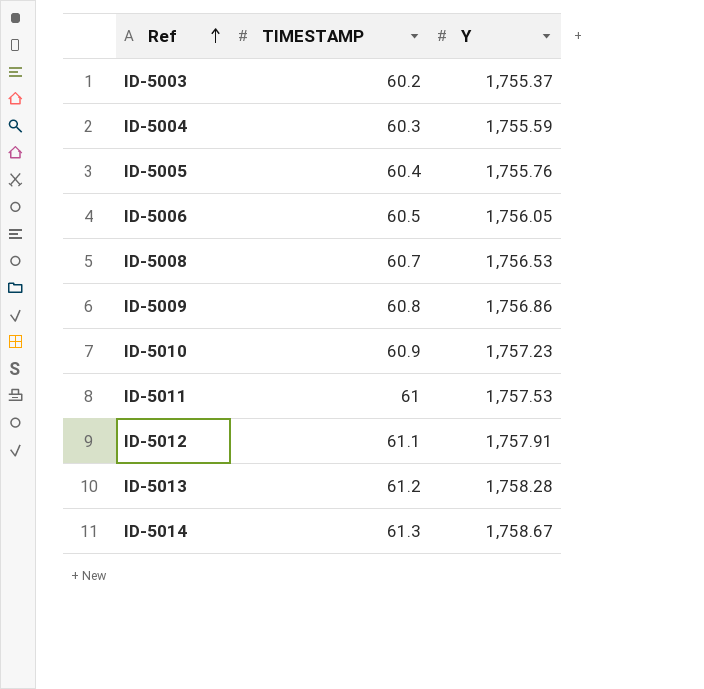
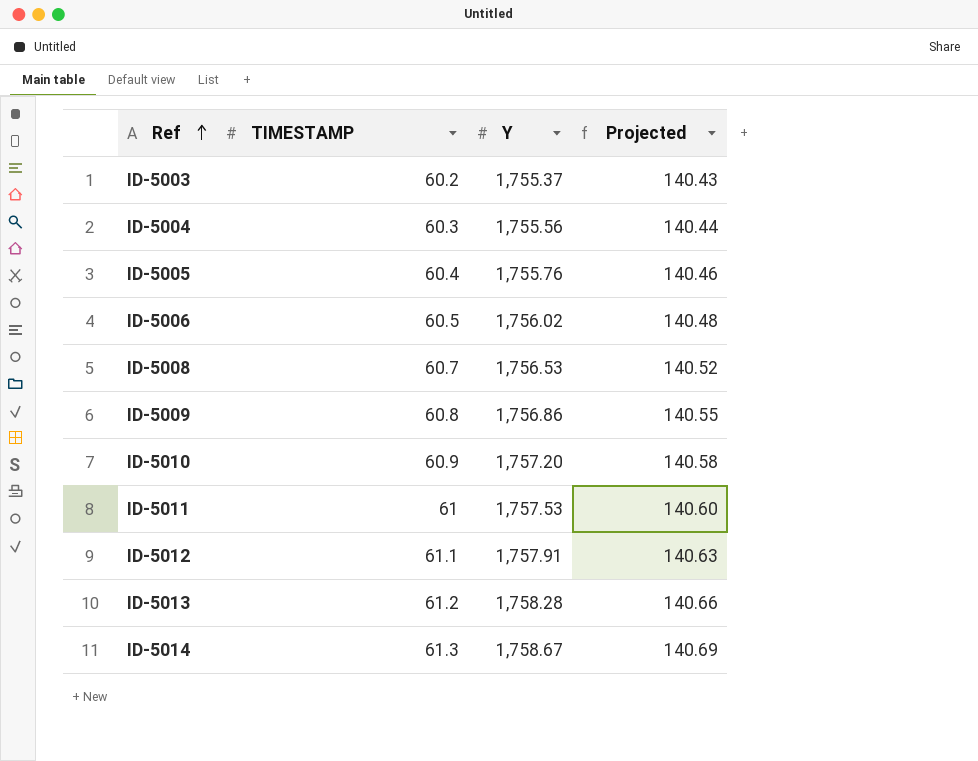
column Projected | formula: none -> [Y] * 0.08
ID-5004 | Y: 1,755.59 -> 1,755.56
ID-5006 | Y: 1,756.05 -> 1,756.02
ID-5010 | Y: 1,757.23 -> 1,757.20

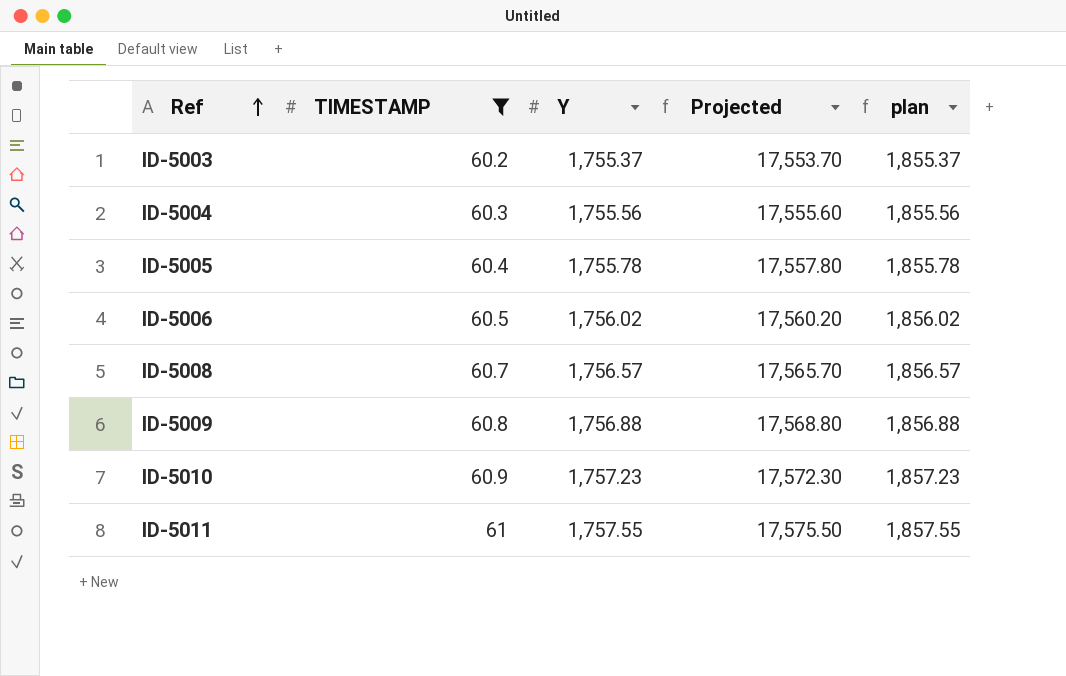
filter: none -> TIMESTAMP <= 61
column Projected | formula: [Y] * 0.08 -> [Y] * 10
column plan | formula: none -> [Y] + 100
ID-5005 | Y: 1,755.76 -> 1,755.78
ID-5008 | Y: 1,756.53 -> 1,756.57
ID-5009 | Y: 1,756.86 -> 1,756.88
ID-5010 | Y: 1,757.20 -> 1,757.23
ID-5011 | Y: 1,757.53 -> 1,757.55

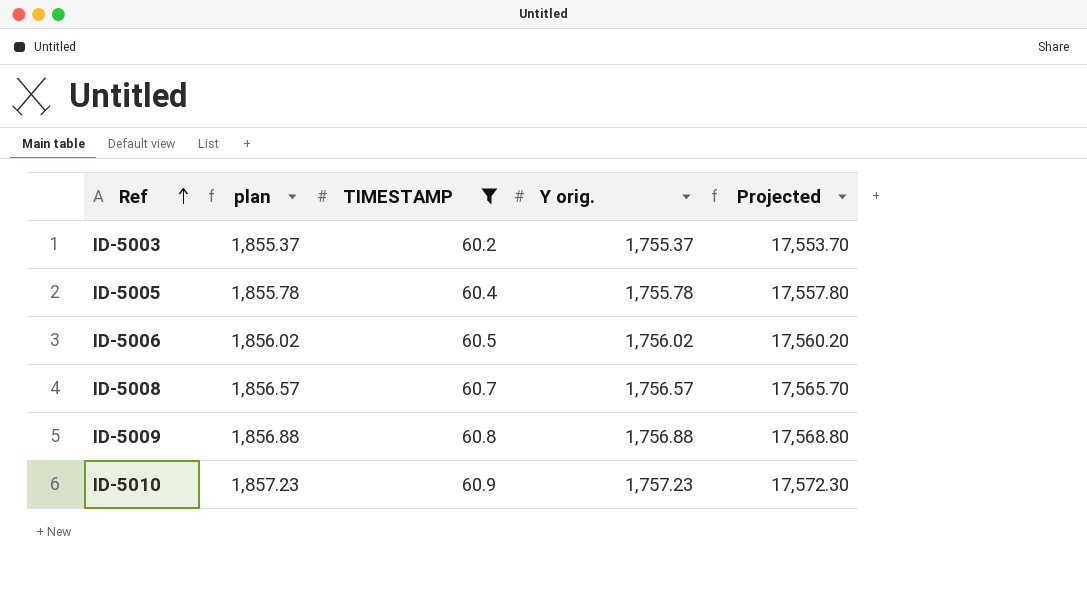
column plan | position: 5 -> 2
column name: Y -> Y orig.
row ID-5004: 60.3 | 1,755.56 | 17,555.60 | 1,855.56 -> none
row ID-5011: 61 | 1,757.55 | 17,575.50 | 1,857.55 -> none

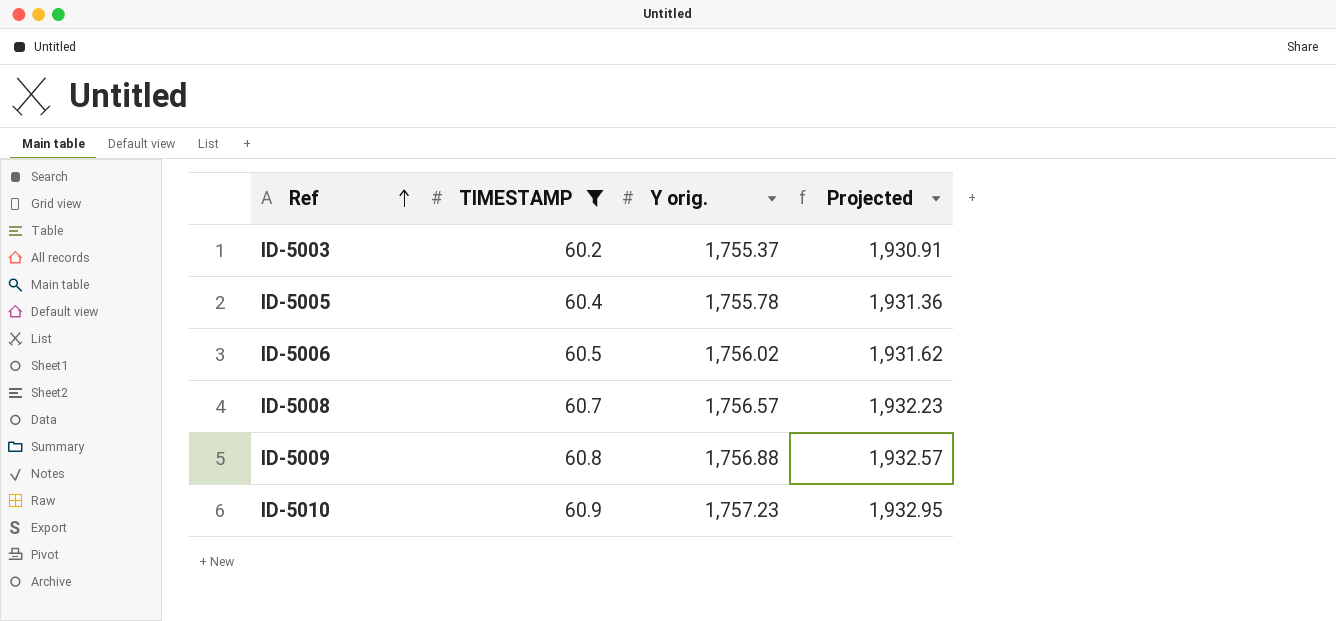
column plan | formula: [Y orig.] + 100 -> none
column Projected | formula: [Y orig.] * 10 -> [Y orig.] * 1.1

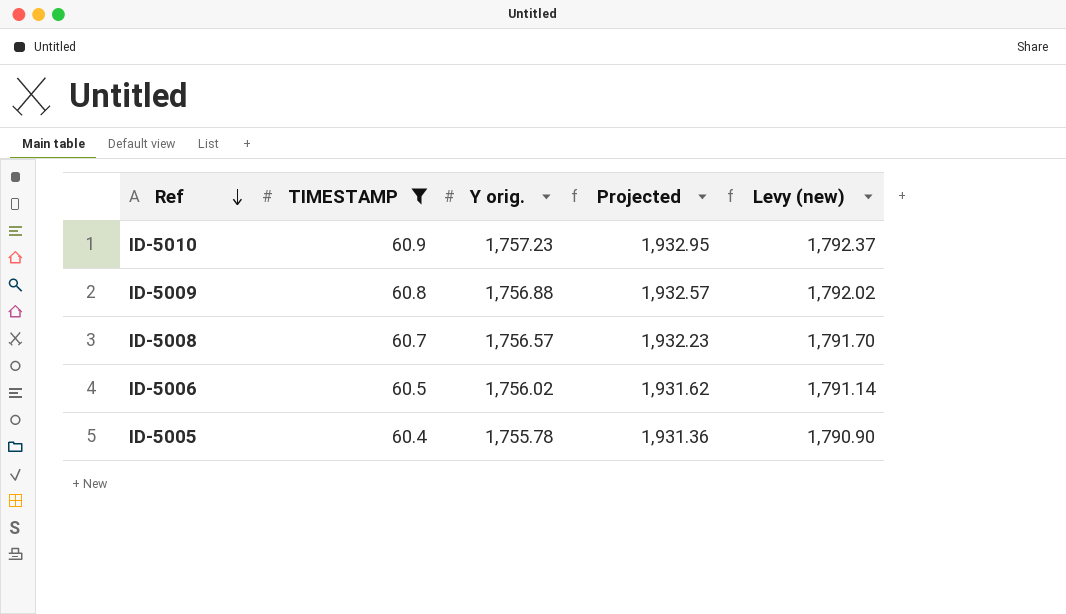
row order: Ref ascending -> Ref descending
column Levy (new) | formula: none -> [Y orig.] * 1.02
row ID-5003: 60.2 | 1,755.37 | 1,930.91 -> none

